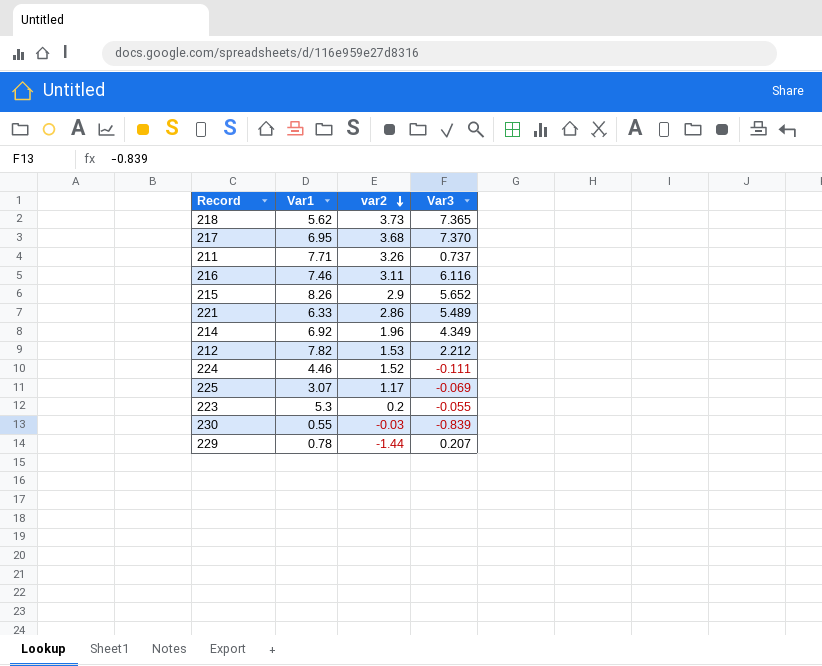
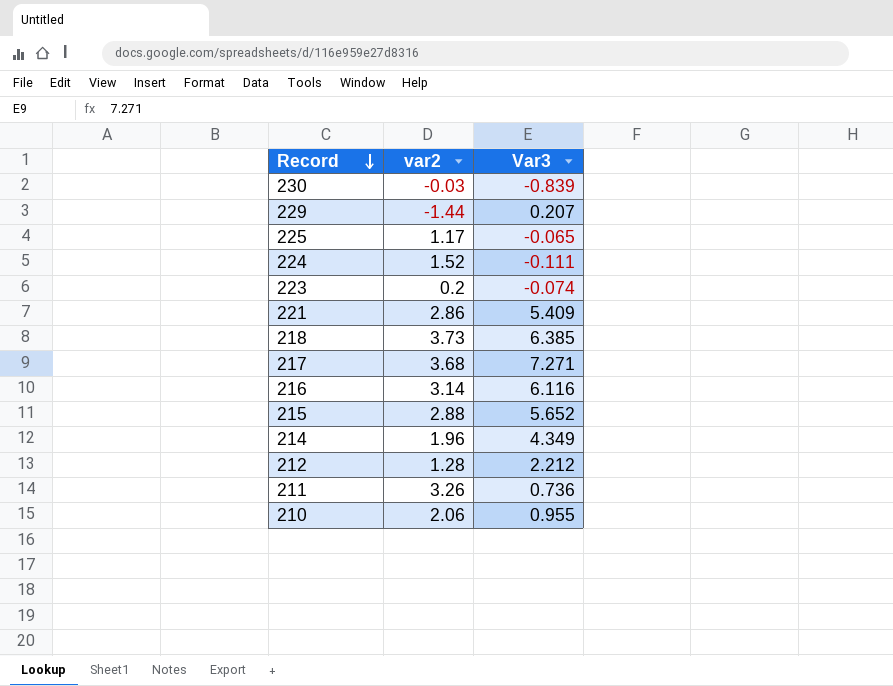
row order: var2 descending -> Record descending
column Var1 | position: 2 -> none
225 | Var3: -0.069 -> -0.065
223 | Var3: -0.055 -> -0.074
221 | Var3: 5.489 -> 5.409
218 | Var3: 7.365 -> 6.385
217 | Var3: 7.370 -> 7.271
216 | var2: 3.11 -> 3.14
215 | var2: 2.9 -> 2.88
212 | var2: 1.53 -> 1.28
211 | Var3: 0.737 -> 0.736
row 210: none -> 2.06 | 0.955

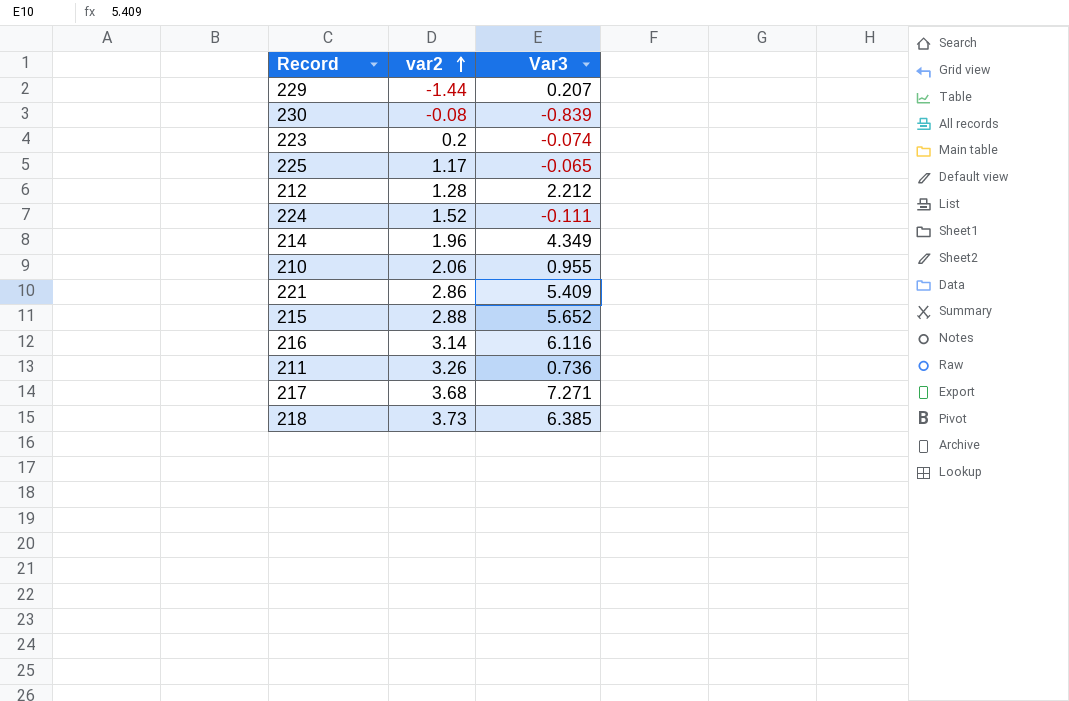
row order: Record descending -> var2 ascending
230 | var2: -0.03 -> -0.08

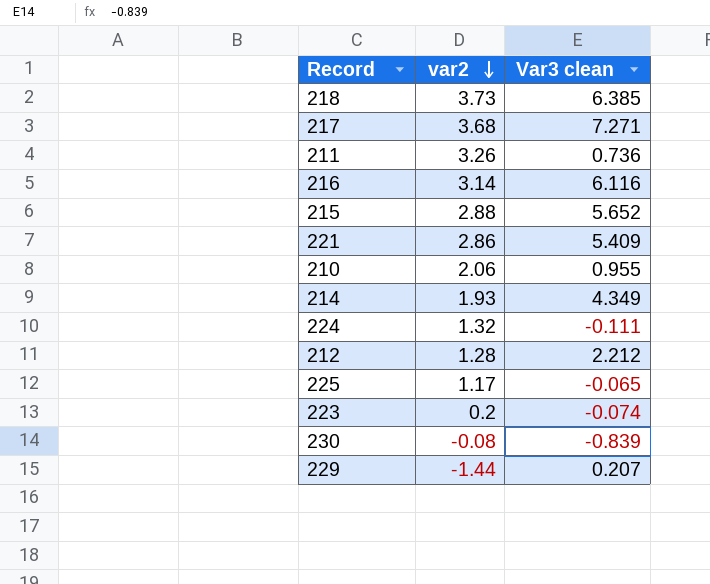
row order: var2 ascending -> var2 descending
column name: Var3 -> Var3 clean
214 | var2: 1.96 -> 1.93
224 | var2: 1.52 -> 1.32

